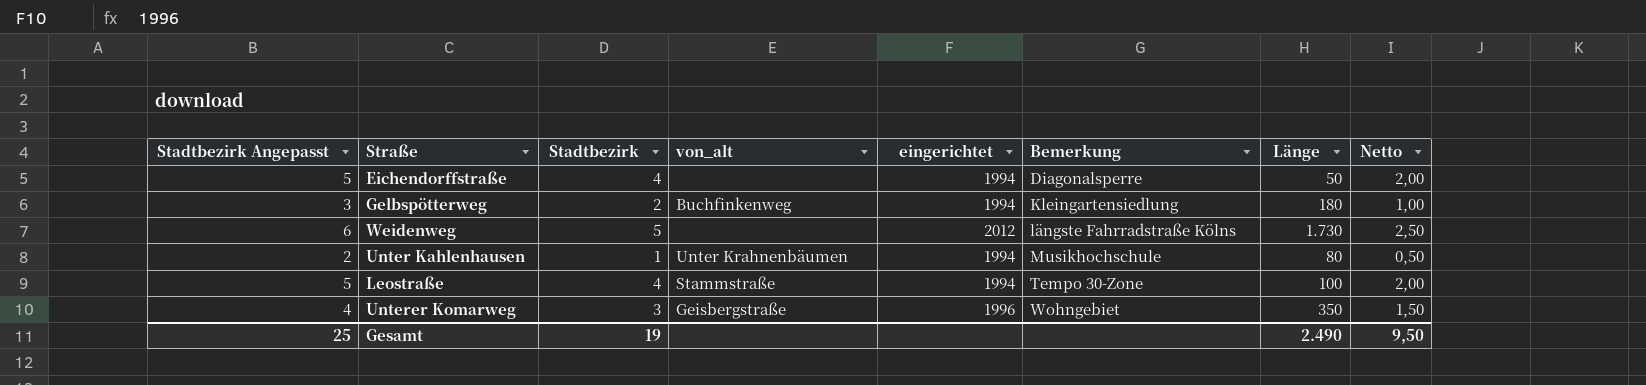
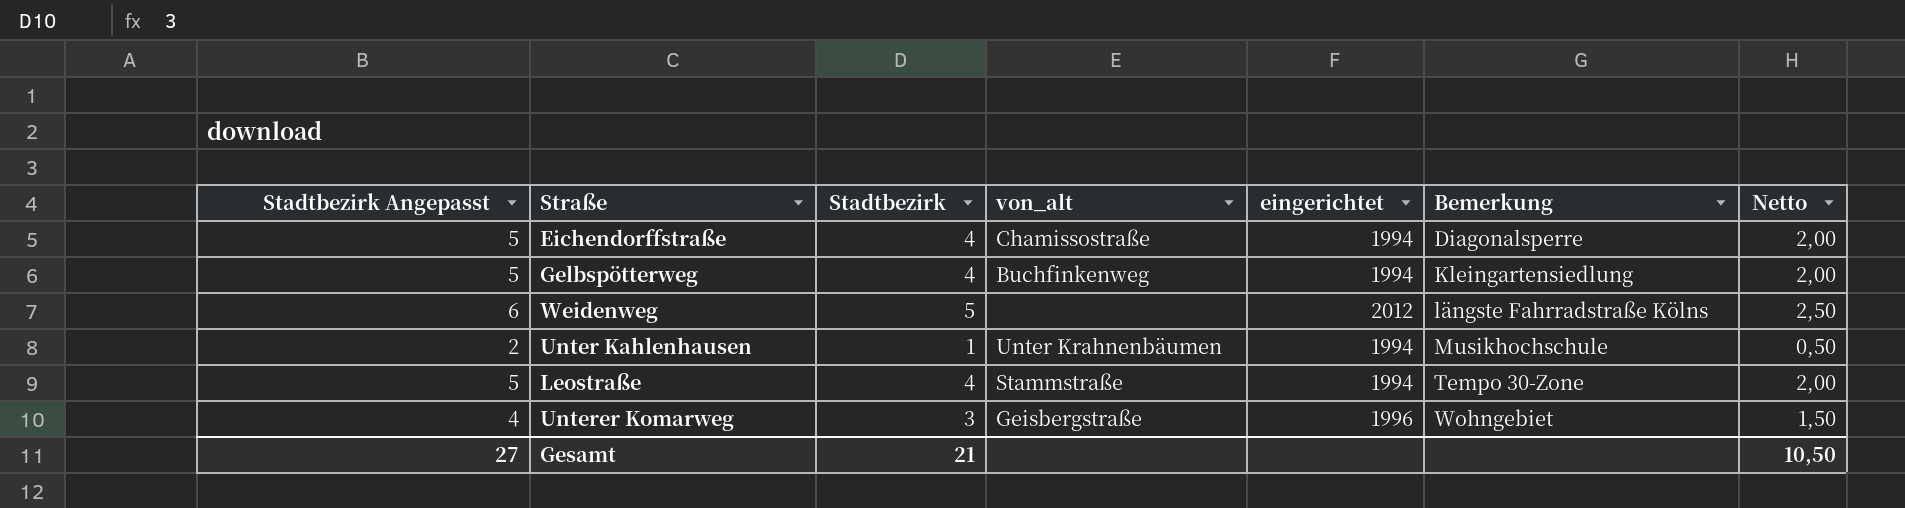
column Länge | position: 7 -> none
Eichendorffstraße | von_alt: none -> Chamissostraße
Gelbspötterweg | Stadtbezirk Angepasst: 3 -> 5
Gelbspötterweg | Stadtbezirk: 2 -> 4
Gelbspötterweg | Netto: 1,00 -> 2,00
Gesamt | Stadtbezirk Angepasst: 25 -> 27
Gesamt | Stadtbezirk: 19 -> 21
Gesamt | Netto: 9,50 -> 10,50

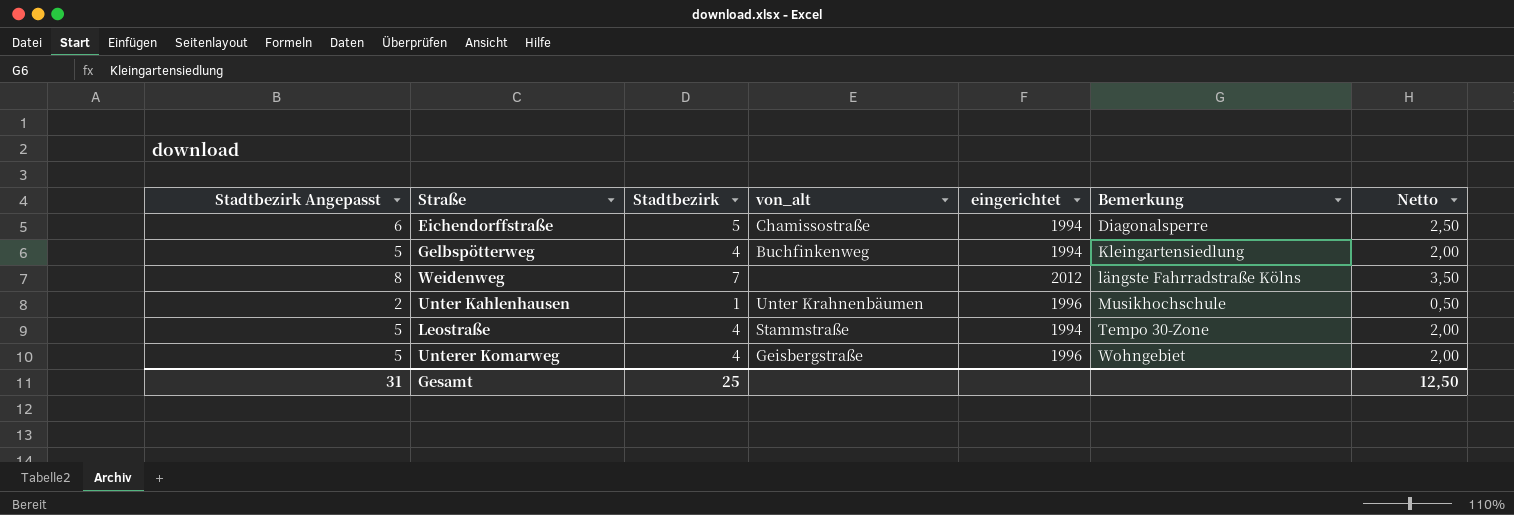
Eichendorffstraße | Stadtbezirk Angepasst: 5 -> 6
Eichendorffstraße | Stadtbezirk: 4 -> 5
Eichendorffstraße | Netto: 2,00 -> 2,50
Weidenweg | Stadtbezirk Angepasst: 6 -> 8
Weidenweg | Stadtbezirk: 5 -> 7
Weidenweg | Netto: 2,50 -> 3,50
Unter Kahlenhausen | eingerichtet: 1994 -> 1996
Unterer Komarweg | Stadtbezirk Angepasst: 4 -> 5
Unterer Komarweg | Stadtbezirk: 3 -> 4
Unterer Komarweg | Netto: 1,50 -> 2,00
Gesamt | Stadtbezirk Angepasst: 27 -> 31
Gesamt | Stadtbezirk: 21 -> 25
Gesamt | Netto: 10,50 -> 12,50

